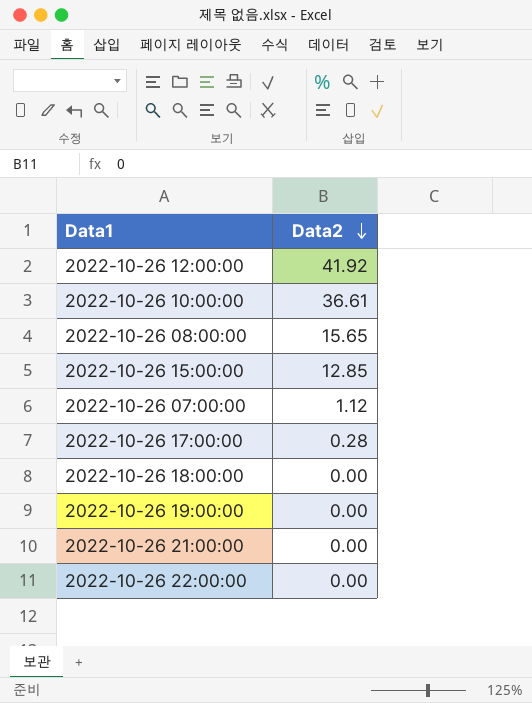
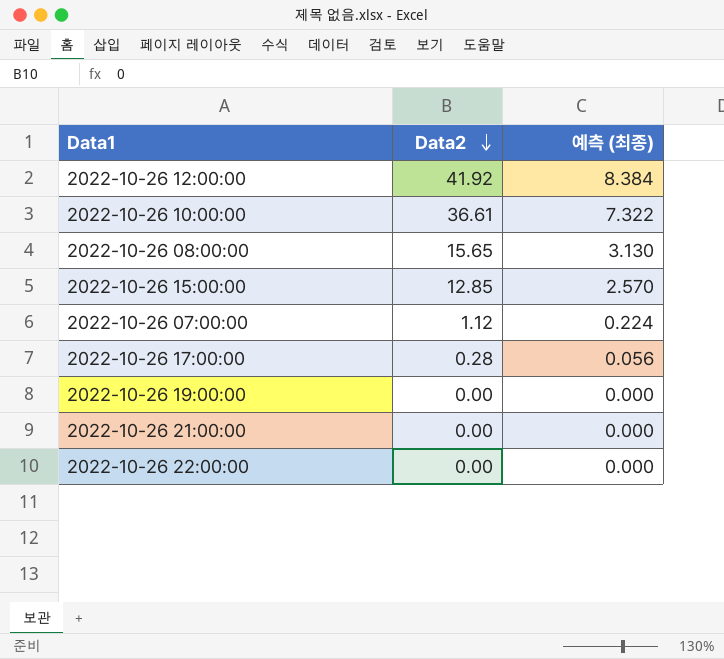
column 예측 (최종) | formula: none -> [Data2] * 0.2
row 2022-10-26 18:00:00: 0.00 -> none

